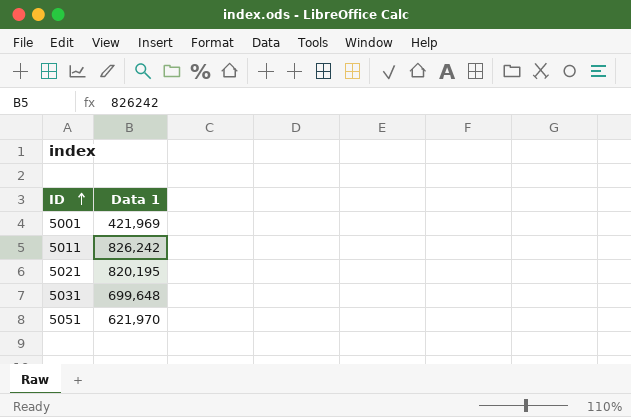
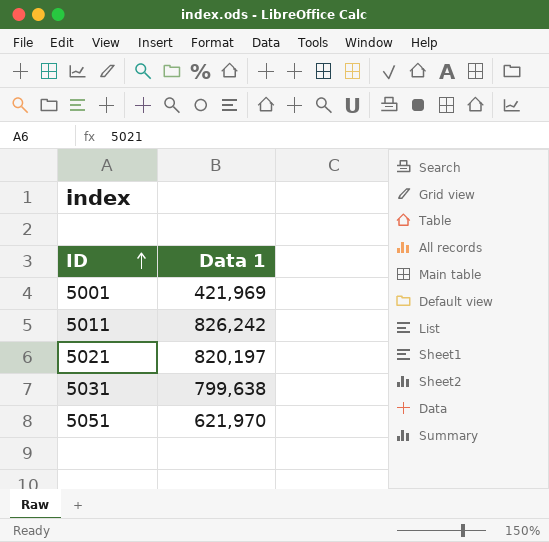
5021 | Data 1: 820,195 -> 820,197
5031 | Data 1: 699,648 -> 799,638

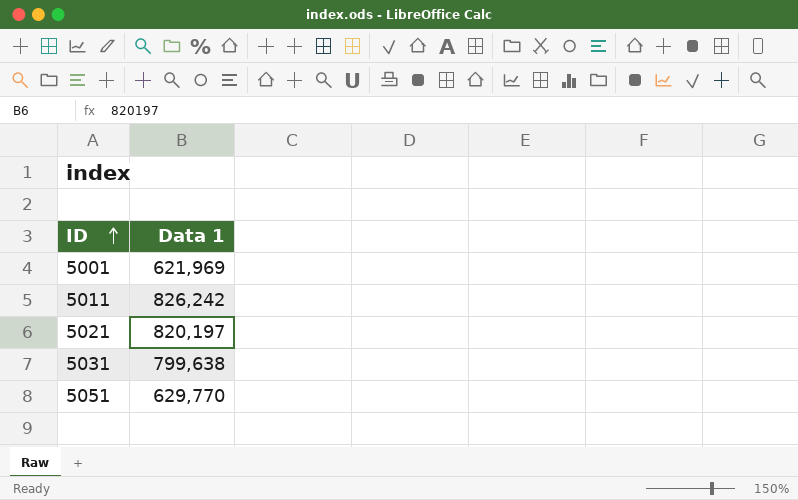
5001 | Data 1: 421,969 -> 621,969
5051 | Data 1: 621,970 -> 629,770

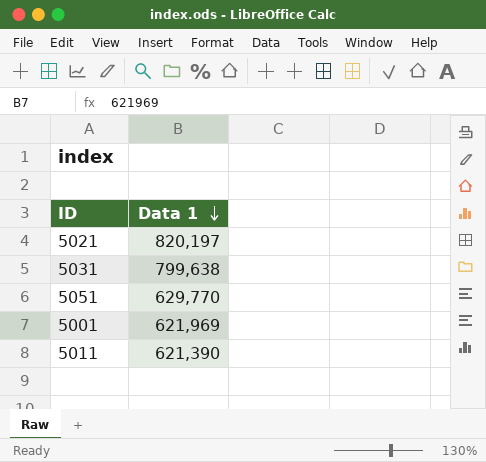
row order: ID ascending -> Data 1 descending
5011 | Data 1: 826,242 -> 621,390

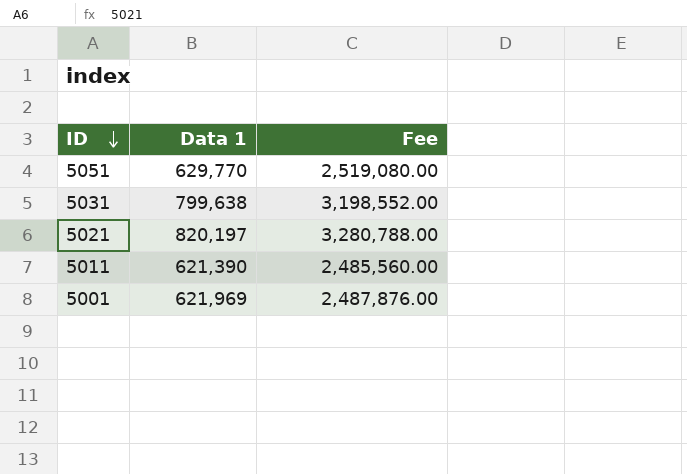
row order: Data 1 descending -> ID descending
column Fee | formula: none -> [Data 1] * 4

